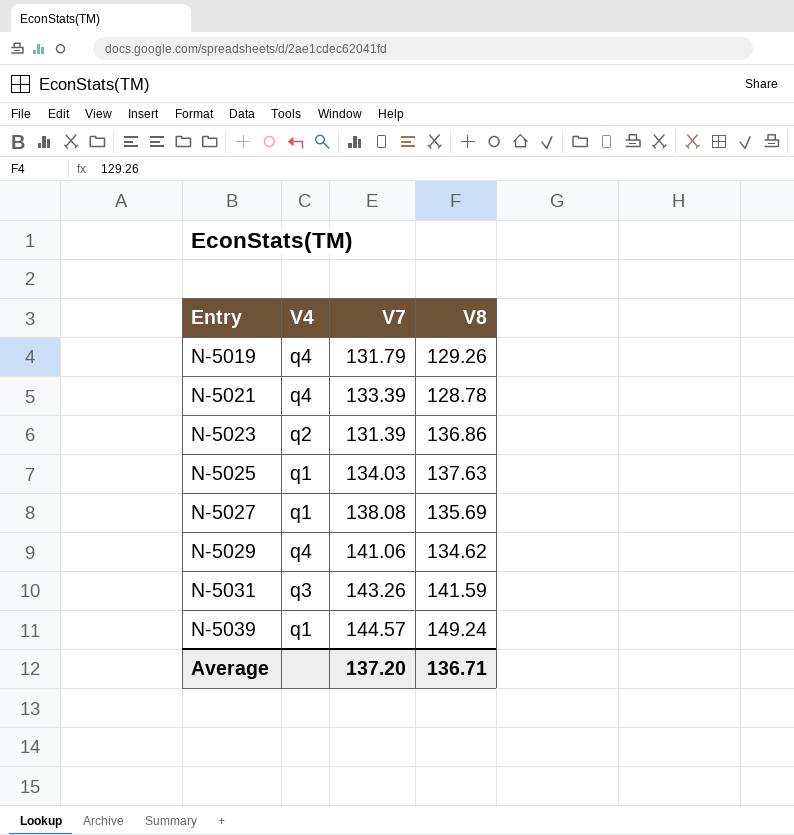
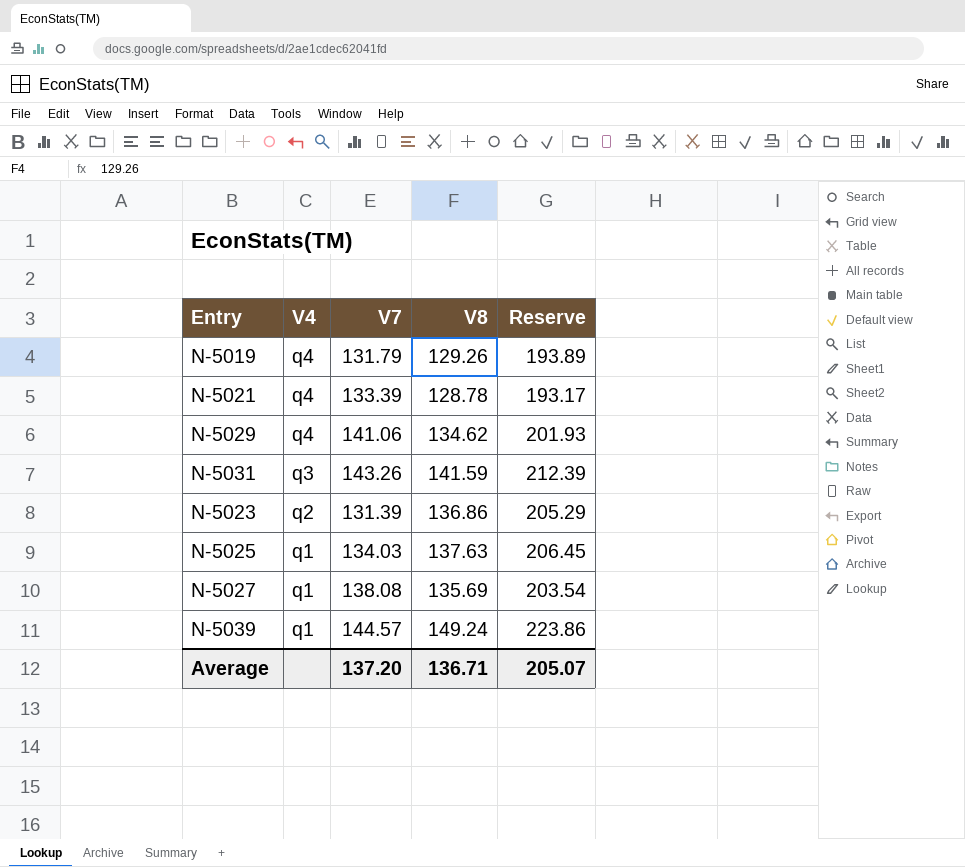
row order: Entry ascending -> V4 descending
column Reserve | formula: none -> [V8] * 1.5

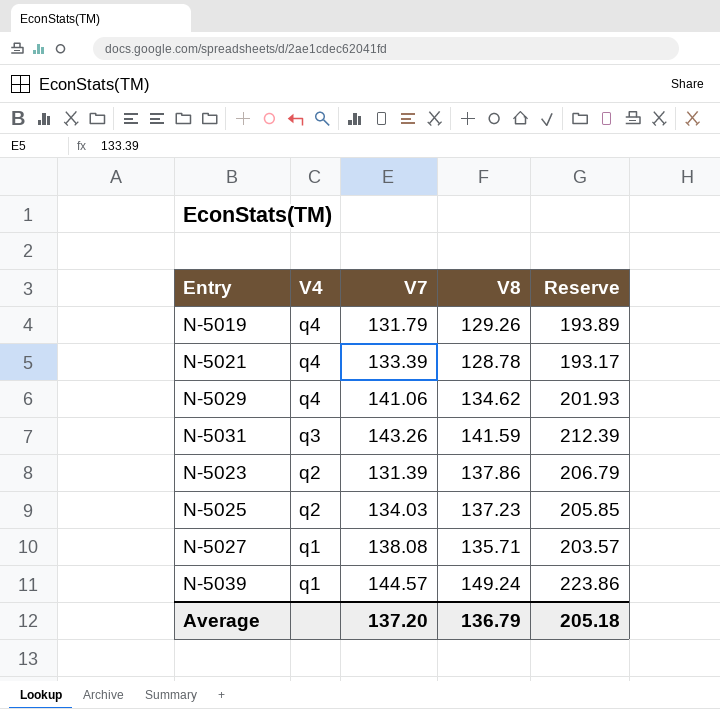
N-5023 | V8: 136.86 -> 137.86
N-5023 | Reserve: 205.29 -> 206.79
N-5025 | V4: q1 -> q2
N-5025 | V8: 137.63 -> 137.23
N-5025 | Reserve: 206.45 -> 205.85
N-5027 | V8: 135.69 -> 135.71
N-5027 | Reserve: 203.54 -> 203.57
Average | V8: 136.71 -> 136.79
Average | Reserve: 205.07 -> 205.18

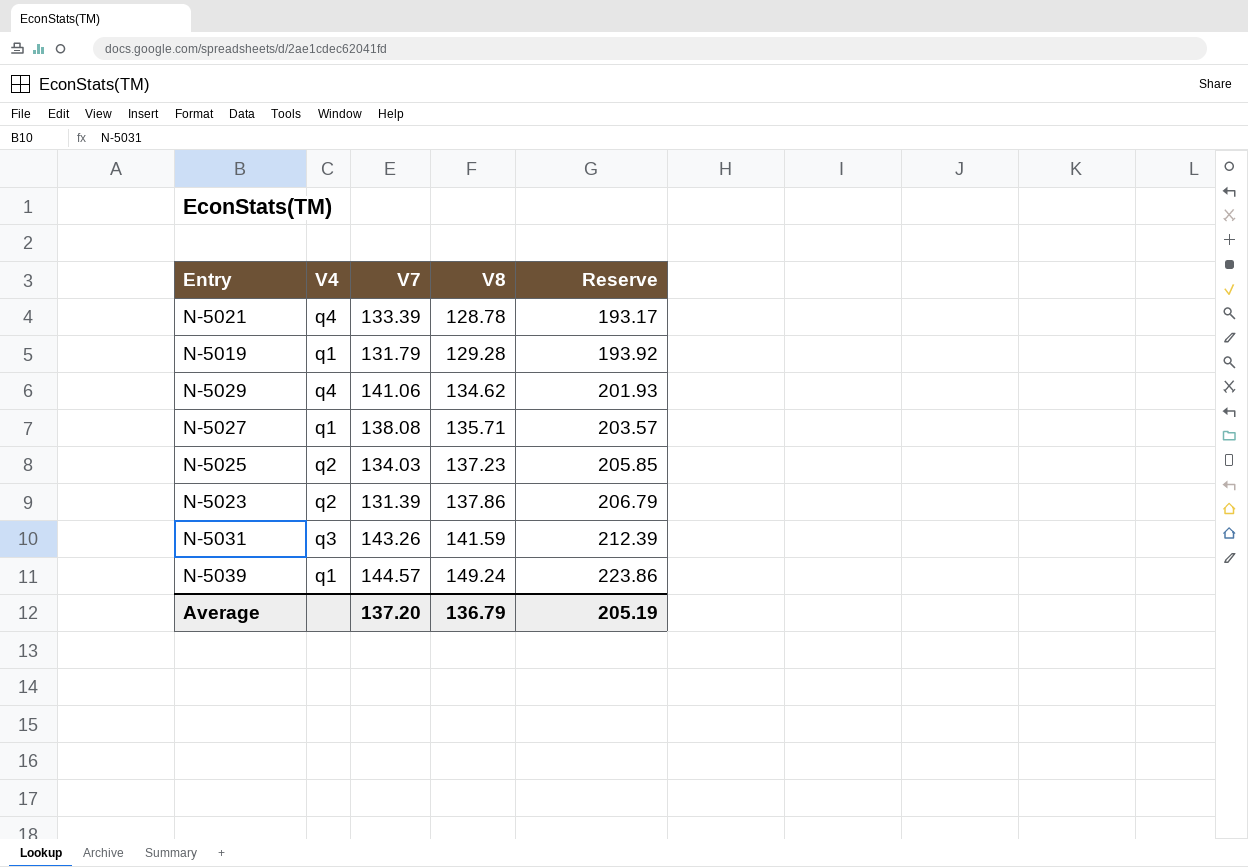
row order: V4 descending -> V8 ascending
N-5019 | V4: q4 -> q1
N-5019 | V8: 129.26 -> 129.28
N-5019 | Reserve: 193.89 -> 193.92
Average | Reserve: 205.18 -> 205.19

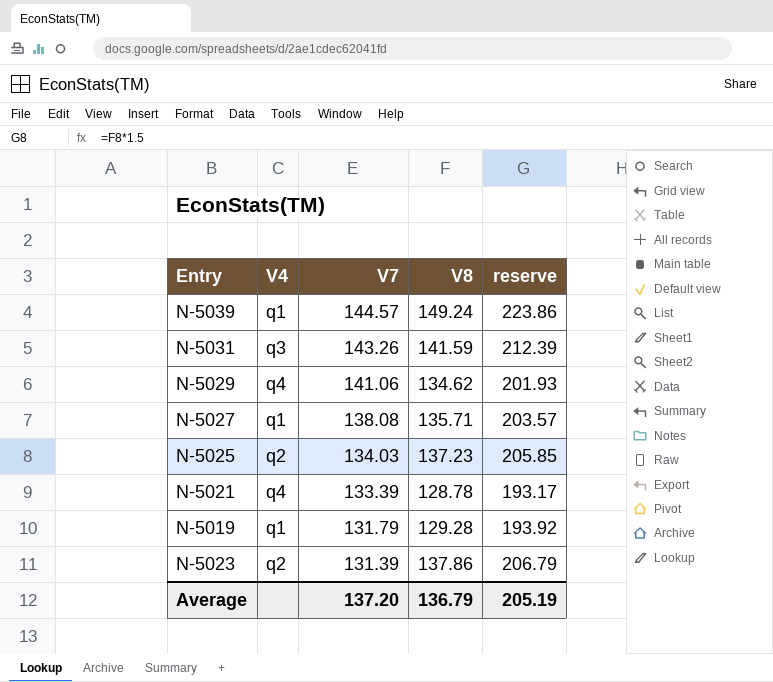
row order: V8 ascending -> V7 descending
column name: Reserve -> reserve

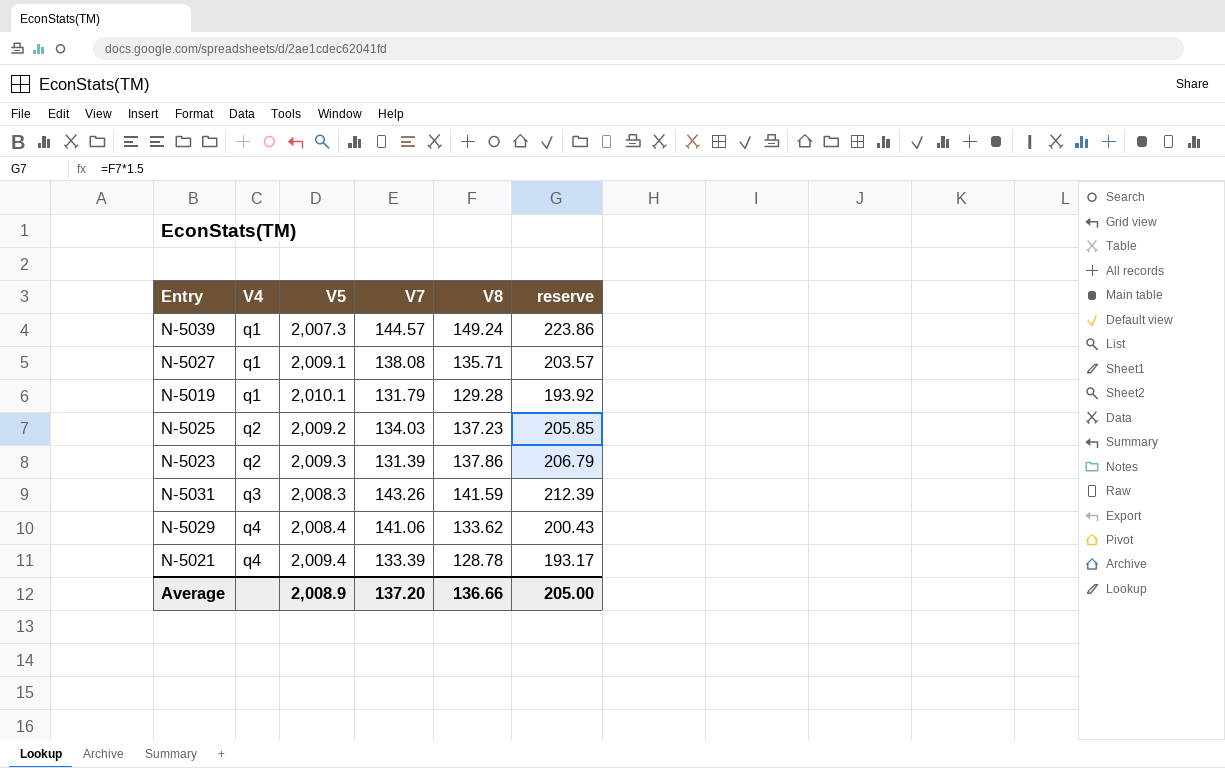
row order: V7 descending -> V4 ascending
column V5 | position: none -> 3
N-5029 | V8: 134.62 -> 133.62
N-5029 | reserve: 201.93 -> 200.43
Average | V8: 136.79 -> 136.66
Average | reserve: 205.19 -> 205.00

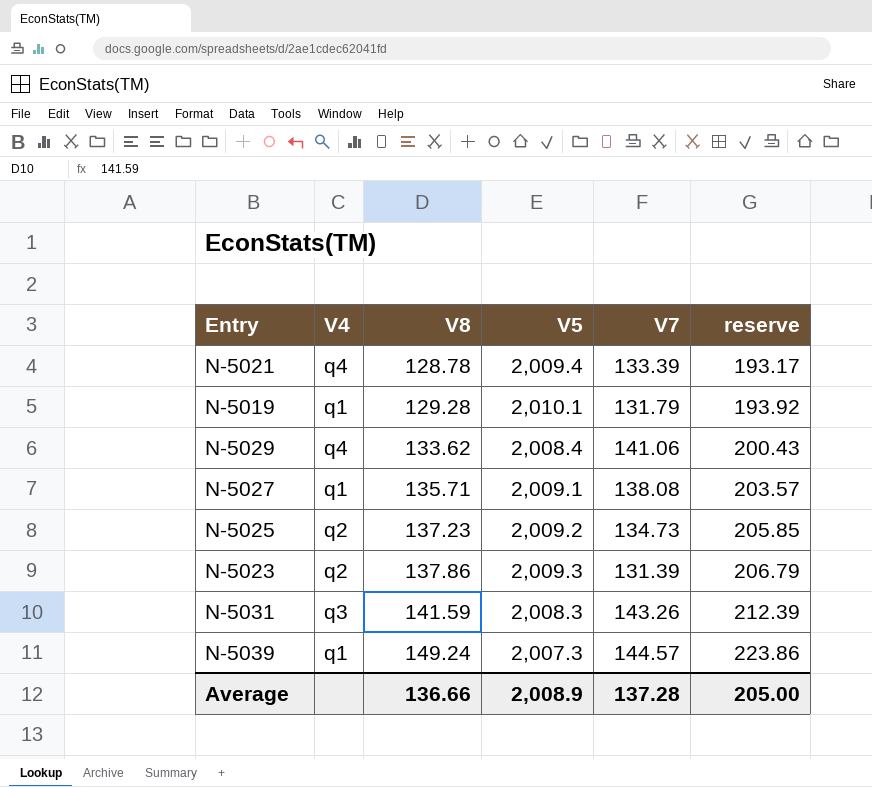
row order: V4 ascending -> V8 ascending
column V8 | position: 5 -> 3
N-5025 | V7: 134.03 -> 134.73
Average | V7: 137.20 -> 137.28

